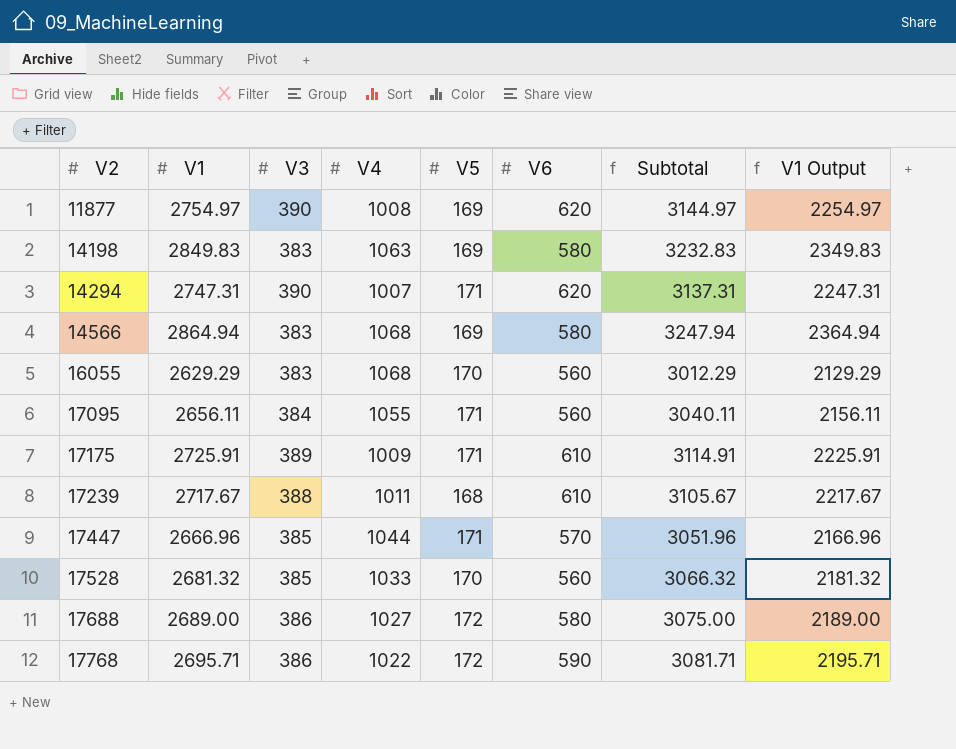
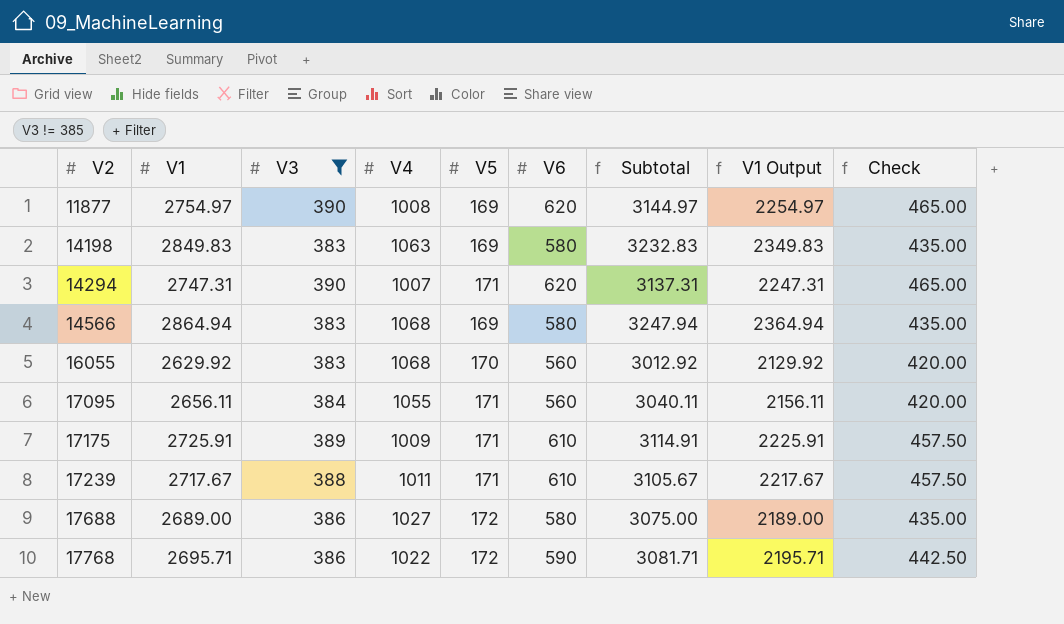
filter: none -> V3 != 385
column Check | formula: none -> [V6] * 0.75
16055 | V1: 2629.29 -> 2629.92
16055 | Subtotal: 3012.29 -> 3012.92
16055 | V1 Output: 2129.29 -> 2129.92
17239 | V5: 168 -> 171

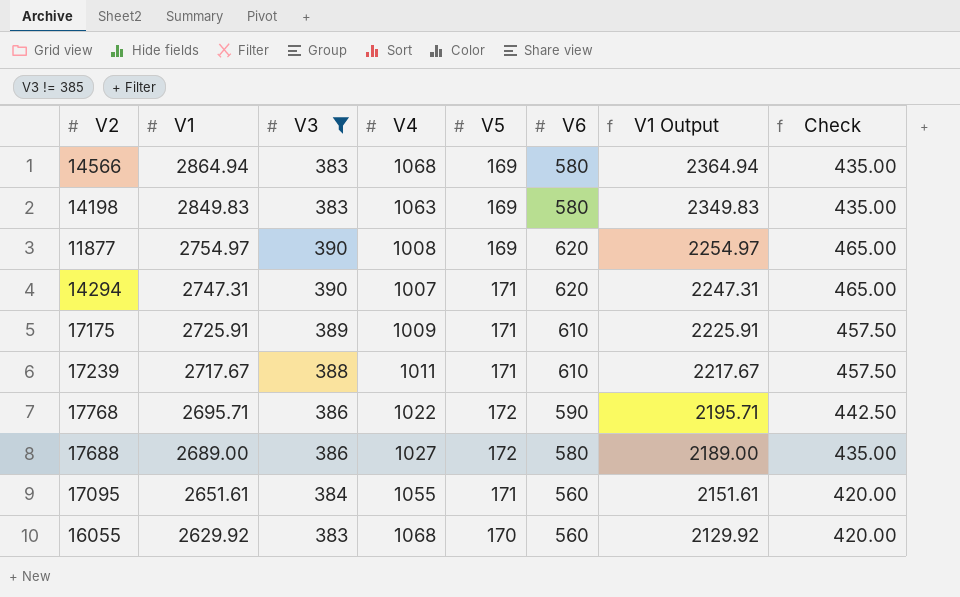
row order: V2 ascending -> V1 descending
column Subtotal | formula: [V1] + [V3] -> none
17095 | V1: 2656.11 -> 2651.61
17095 | V1 Output: 2156.11 -> 2151.61

